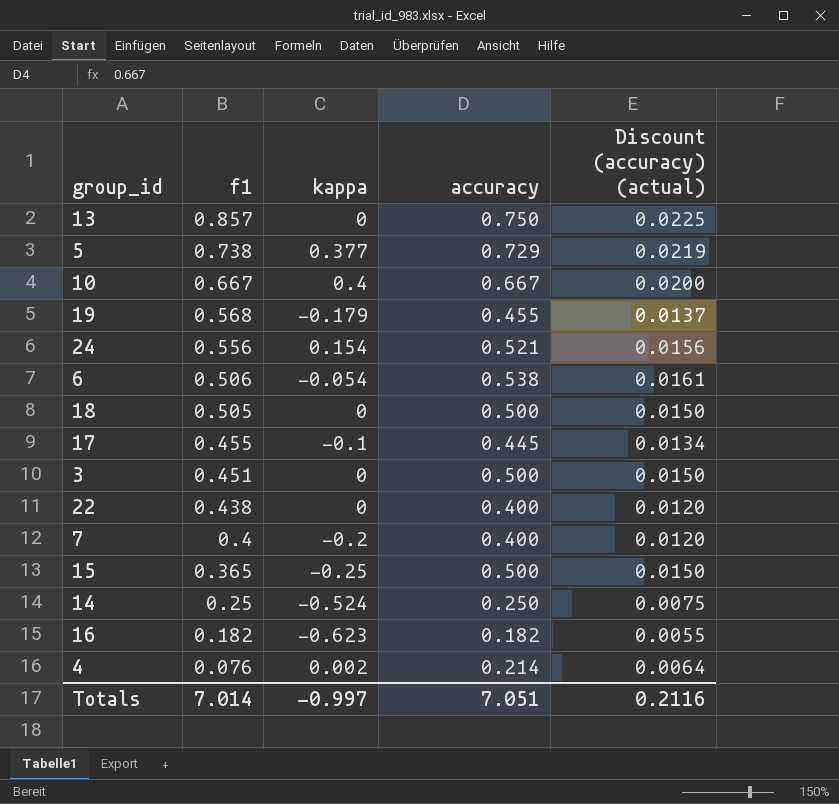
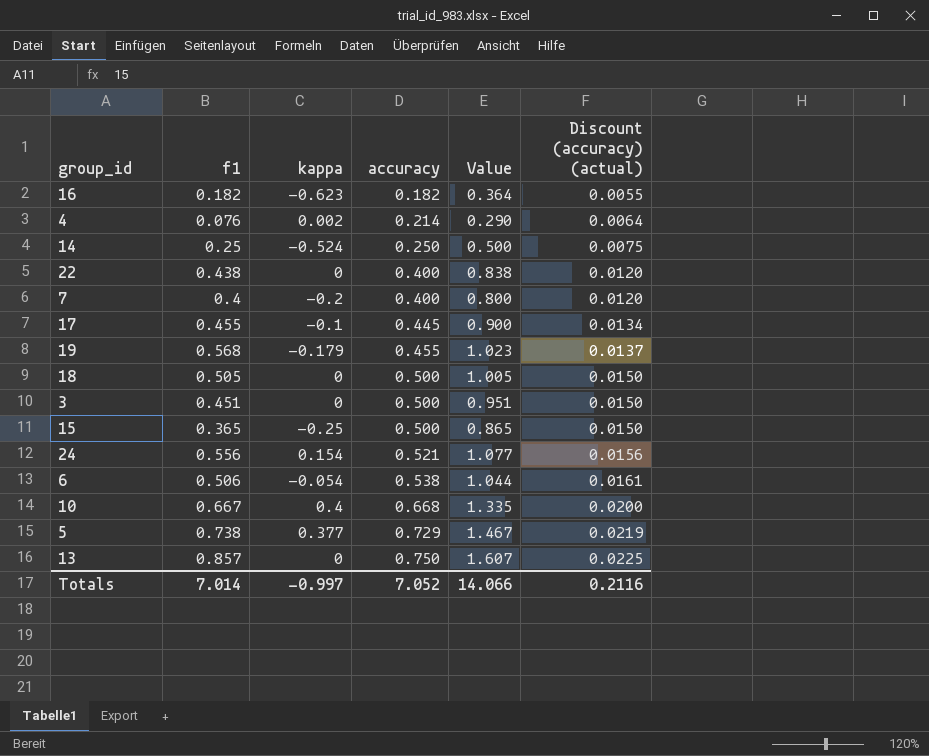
row order: f1 descending -> accuracy ascending
column Value | formula: none -> [f1] + [accuracy]
10 | accuracy: 0.667 -> 0.668
Totals | accuracy: 7.051 -> 7.052

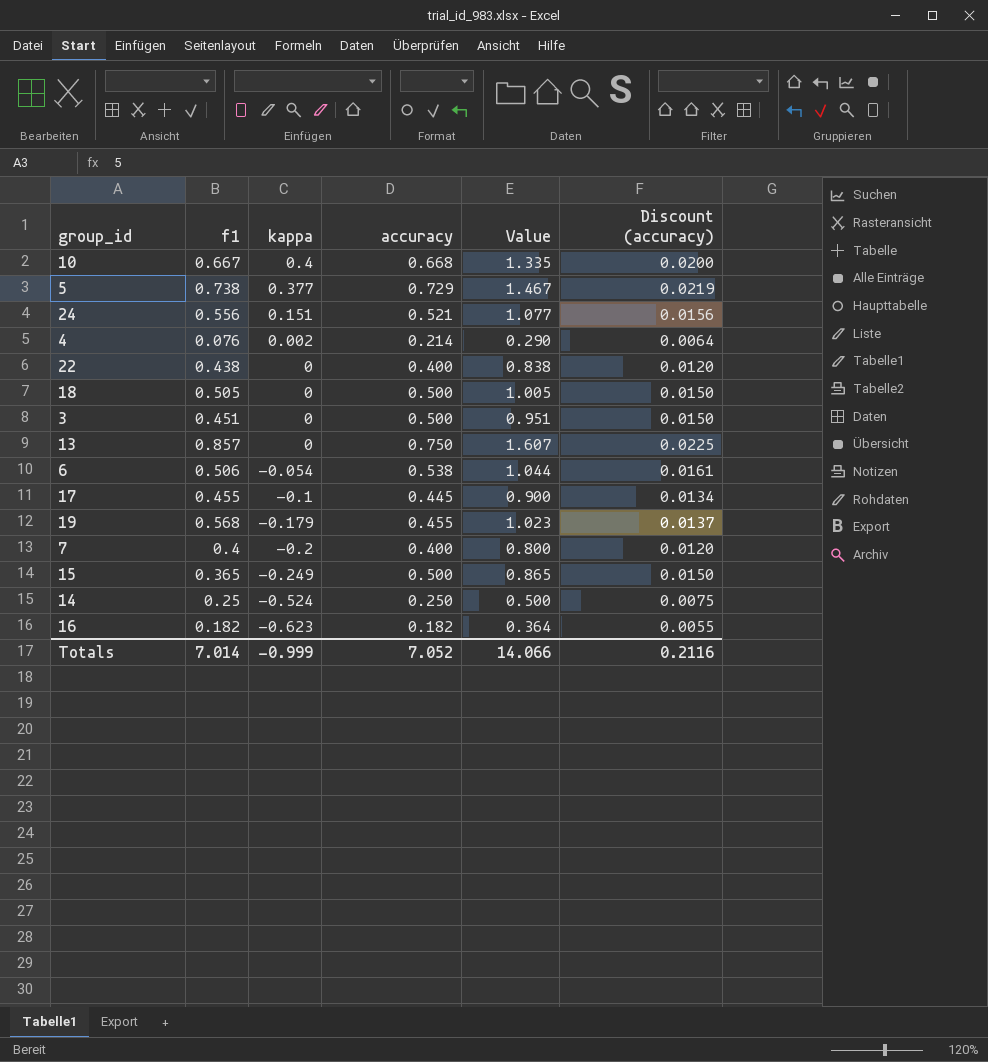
row order: accuracy ascending -> kappa descending
column name: Discount (accuracy) (actual) -> Discount (accuracy)
24 | kappa: 0.154 -> 0.151
15 | kappa: -0.25 -> -0.249
Totals | kappa: -0.997 -> -0.999

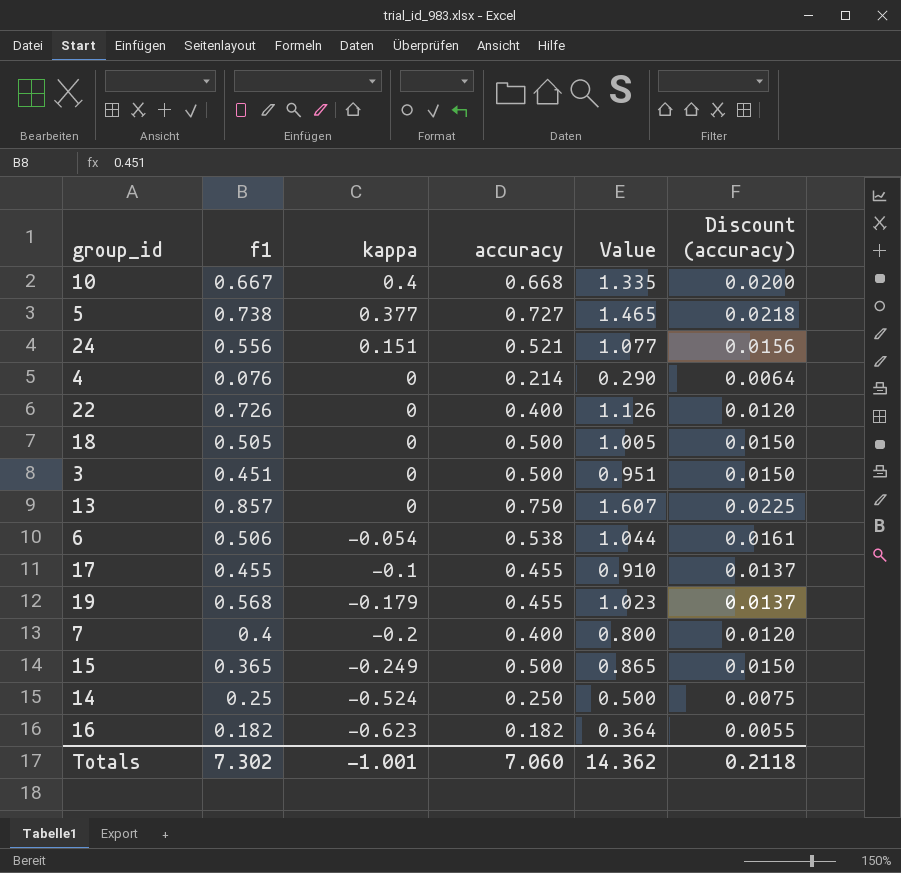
5 | accuracy: 0.729 -> 0.727
5 | Value: 1.467 -> 1.465
5 | Discount (accuracy): 0.0219 -> 0.0218
4 | kappa: 0.002 -> 0
22 | f1: 0.438 -> 0.726
22 | Value: 0.838 -> 1.126
17 | accuracy: 0.445 -> 0.455
17 | Value: 0.900 -> 0.910
17 | Discount (accuracy): 0.0134 -> 0.0137
Totals | f1: 7.014 -> 7.302
Totals | kappa: -0.999 -> -1.001
Totals | accuracy: 7.052 -> 7.060
Totals | Value: 14.066 -> 14.362
Totals | Discount (accuracy): 0.2116 -> 0.2118

